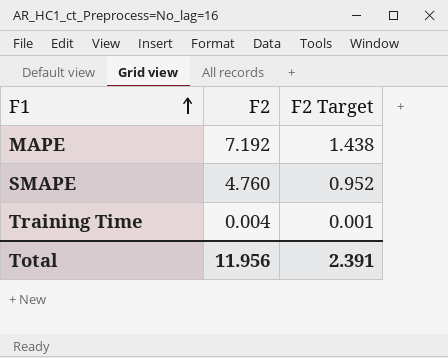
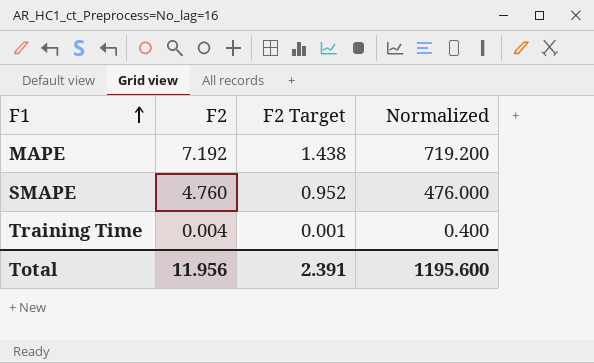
column Normalized | formula: none -> [F2] * 100

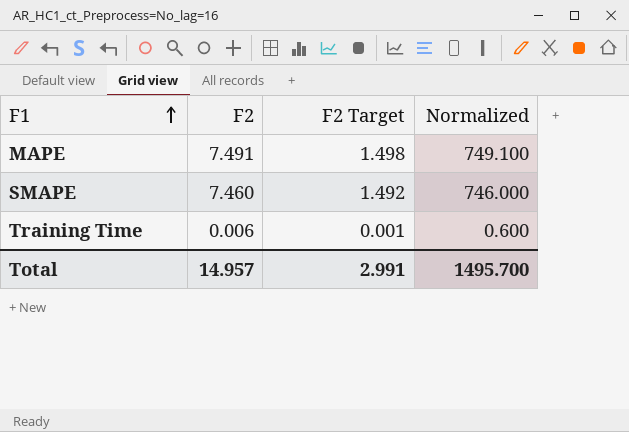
MAPE | F2: 7.192 -> 7.491
MAPE | F2 Target: 1.438 -> 1.498
MAPE | Normalized: 719.200 -> 749.100
SMAPE | F2: 4.760 -> 7.460
SMAPE | F2 Target: 0.952 -> 1.492
SMAPE | Normalized: 476.000 -> 746.000
Training Time | F2: 0.004 -> 0.006
Training Time | Normalized: 0.400 -> 0.600
Total | F2: 11.956 -> 14.957
Total | F2 Target: 2.391 -> 2.991
Total | Normalized: 1195.600 -> 1495.700

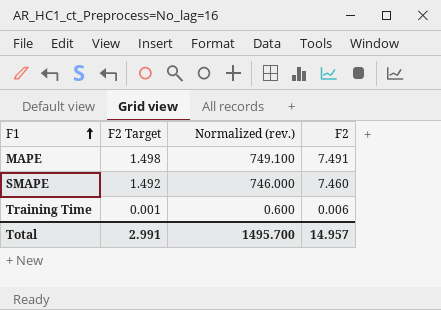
column name: Normalized -> Normalized (rev.)
column F2 | position: 2 -> 4

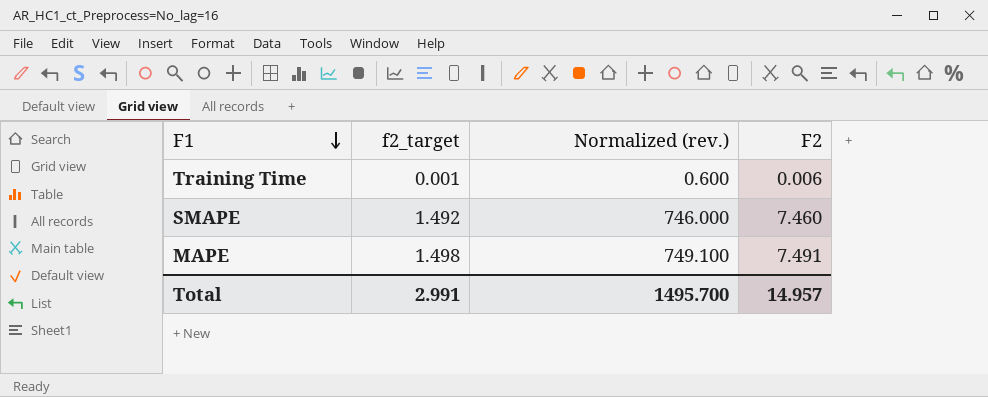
row order: F1 ascending -> F1 descending
column name: F2 Target -> f2_target

